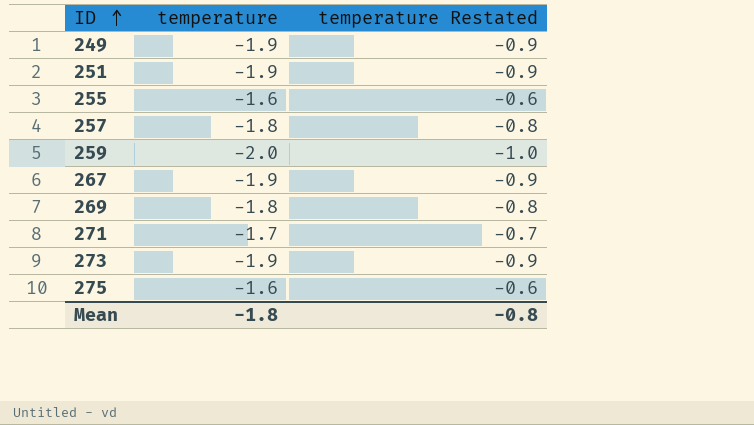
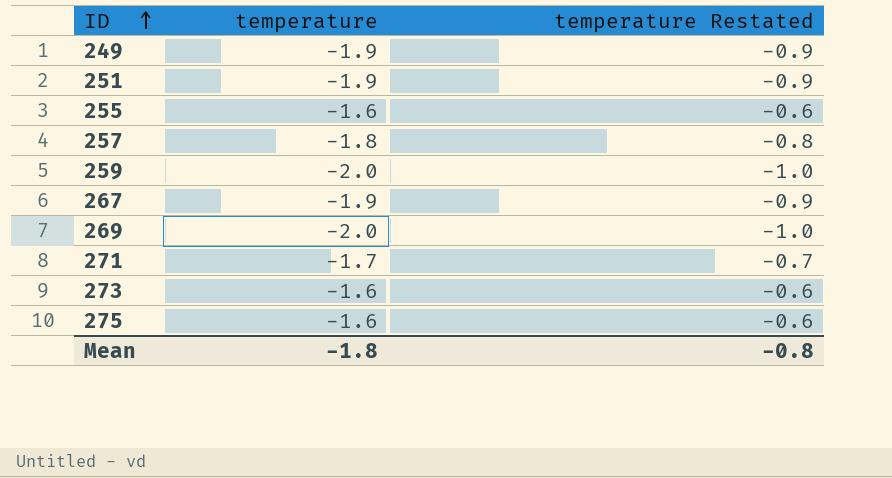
269 | temperature: -1.8 -> -2.0
269 | temperature Restated: -0.8 -> -1.0
273 | temperature: -1.9 -> -1.6
273 | temperature Restated: -0.9 -> -0.6

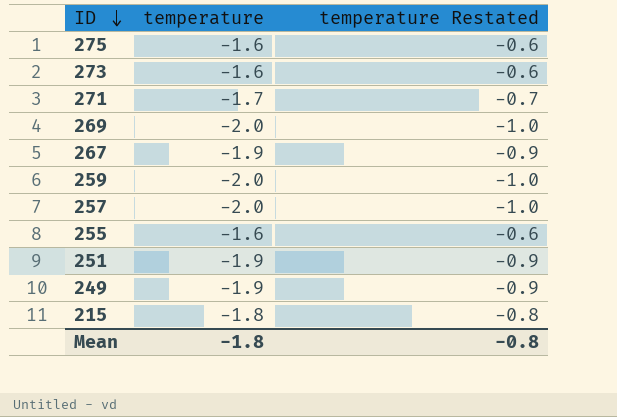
row order: ID ascending -> ID descending
257 | temperature: -1.8 -> -2.0
257 | temperature Restated: -0.8 -> -1.0
row 215: none -> -1.8 | -0.8

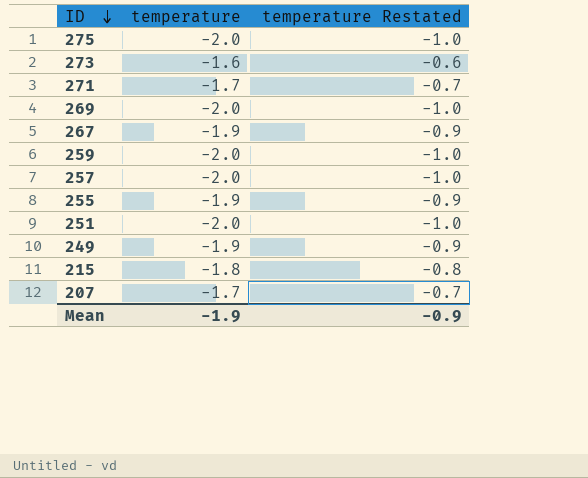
275 | temperature: -1.6 -> -2.0
275 | temperature Restated: -0.6 -> -1.0
255 | temperature: -1.6 -> -1.9
255 | temperature Restated: -0.6 -> -0.9
251 | temperature: -1.9 -> -2.0
251 | temperature Restated: -0.9 -> -1.0
row 207: none -> -1.7 | -0.7
Mean | temperature: -1.8 -> -1.9
Mean | temperature Restated: -0.8 -> -0.9

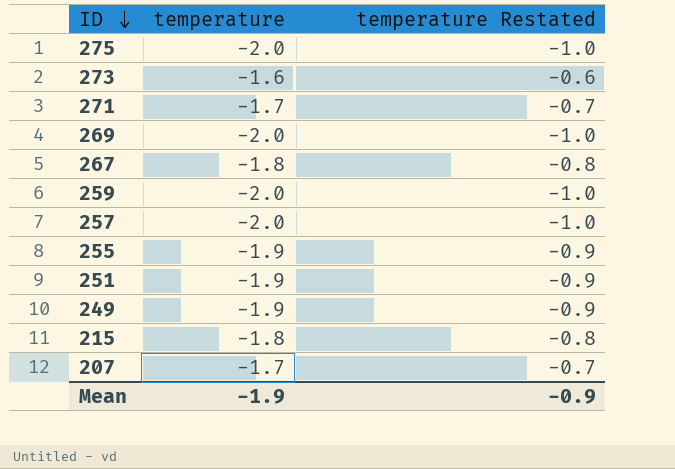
267 | temperature: -1.9 -> -1.8
267 | temperature Restated: -0.9 -> -0.8
251 | temperature: -2.0 -> -1.9
251 | temperature Restated: -1.0 -> -0.9

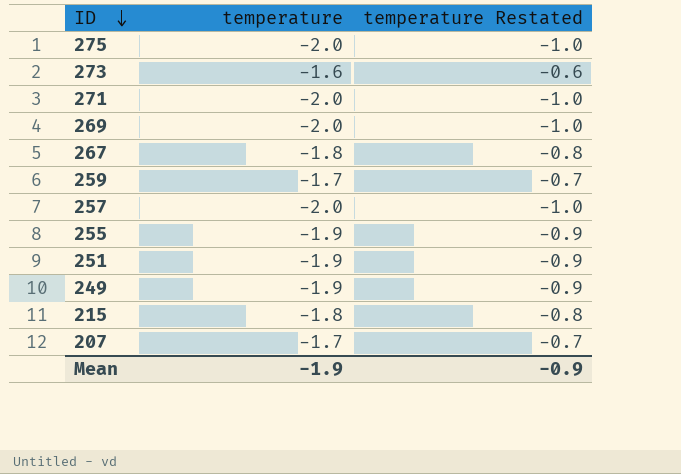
271 | temperature: -1.7 -> -2.0
271 | temperature Restated: -0.7 -> -1.0
259 | temperature: -2.0 -> -1.7
259 | temperature Restated: -1.0 -> -0.7

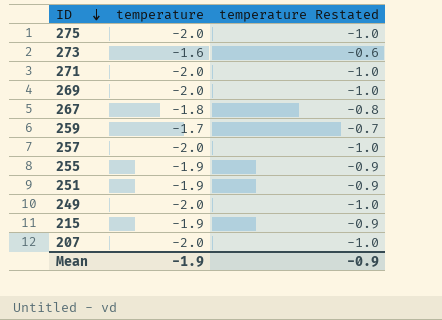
249 | temperature: -1.9 -> -2.0
249 | temperature Restated: -0.9 -> -1.0
215 | temperature: -1.8 -> -1.9
215 | temperature Restated: -0.8 -> -0.9
207 | temperature: -1.7 -> -2.0
207 | temperature Restated: -0.7 -> -1.0

